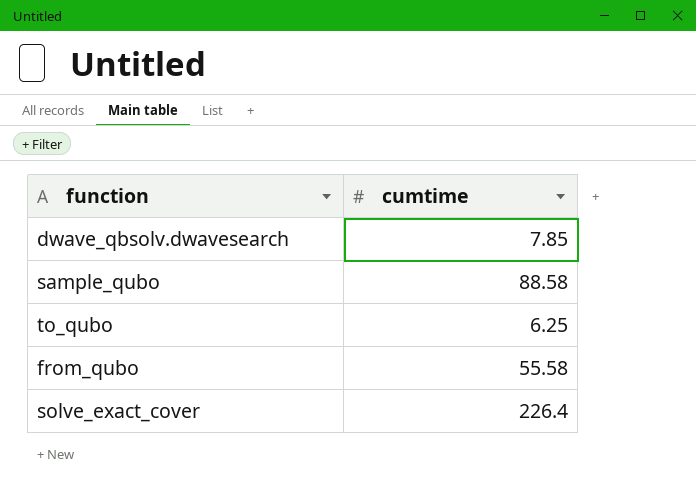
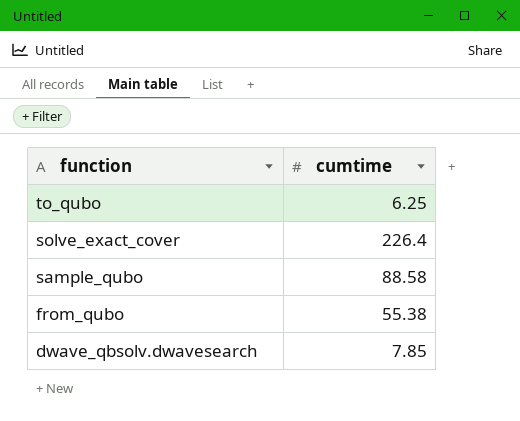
row order: none -> function descending
from_qubo | cumtime: 55.58 -> 55.38

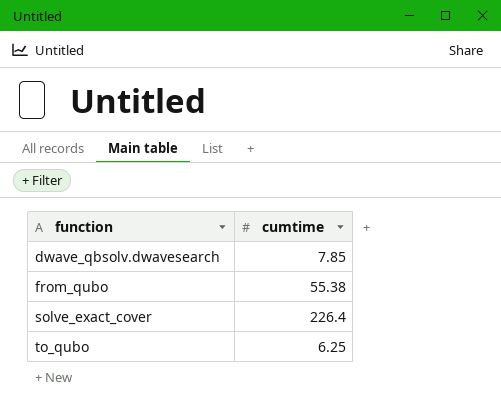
row order: function descending -> function ascending
row sample_qubo: 88.58 -> none

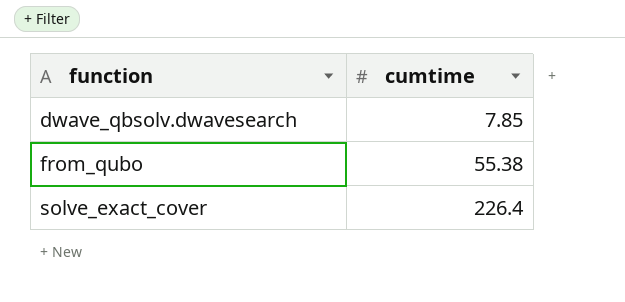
row to_qubo: 6.25 -> none

